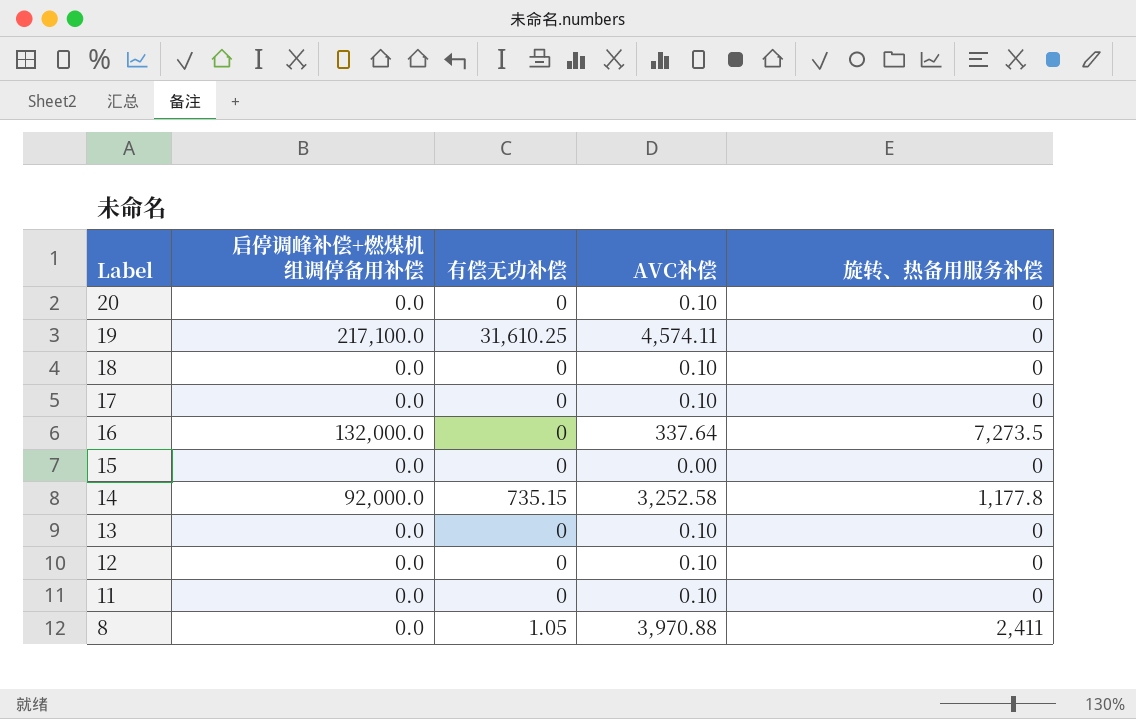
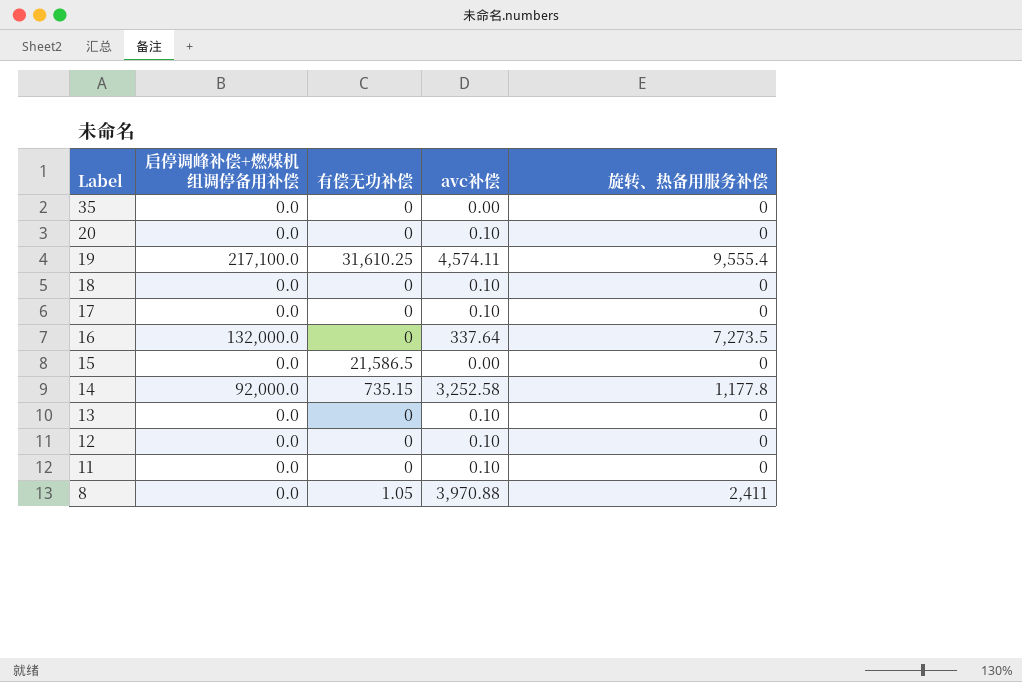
column name: AVC补偿 -> avc补偿
row 35: none -> 0.0 | 0 | 0.00 | 0
19 | 旋转、热备用服务补偿: 0 -> 9,555.4
15 | 有偿无功补偿: 0 -> 21,586.5

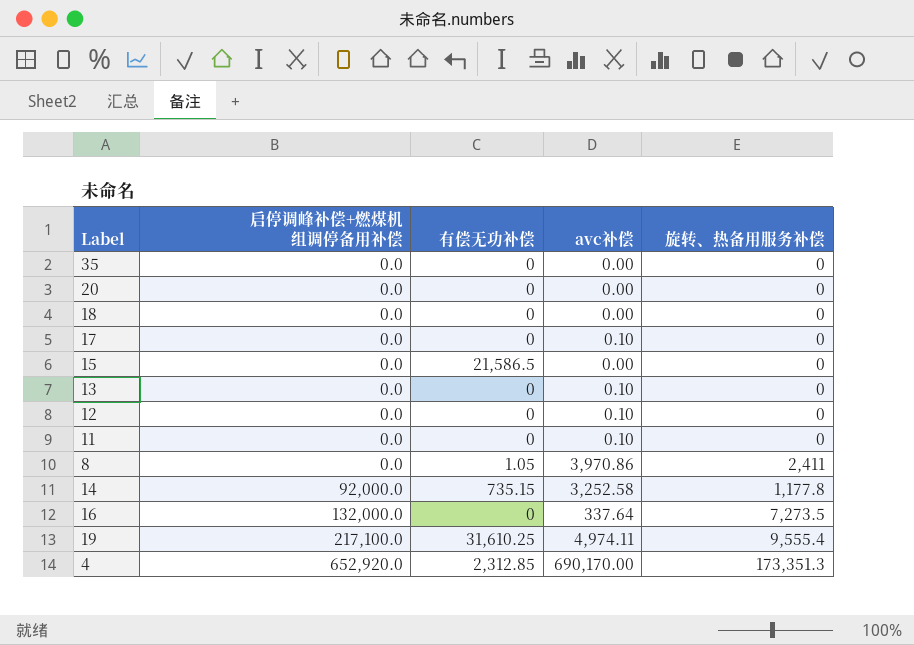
row order: Label descending -> 启停调峰补偿+燃煤机组调停备用补偿 ascending
20 | avc补偿: 0.10 -> 0.00
18 | avc补偿: 0.10 -> 0.00
8 | avc补偿: 3,970.88 -> 3,970.86
19 | avc补偿: 4,574.11 -> 4,974.11
row 4: none -> 652,920.0 | 2,312.85 | 690,170.00 | 173,351.3

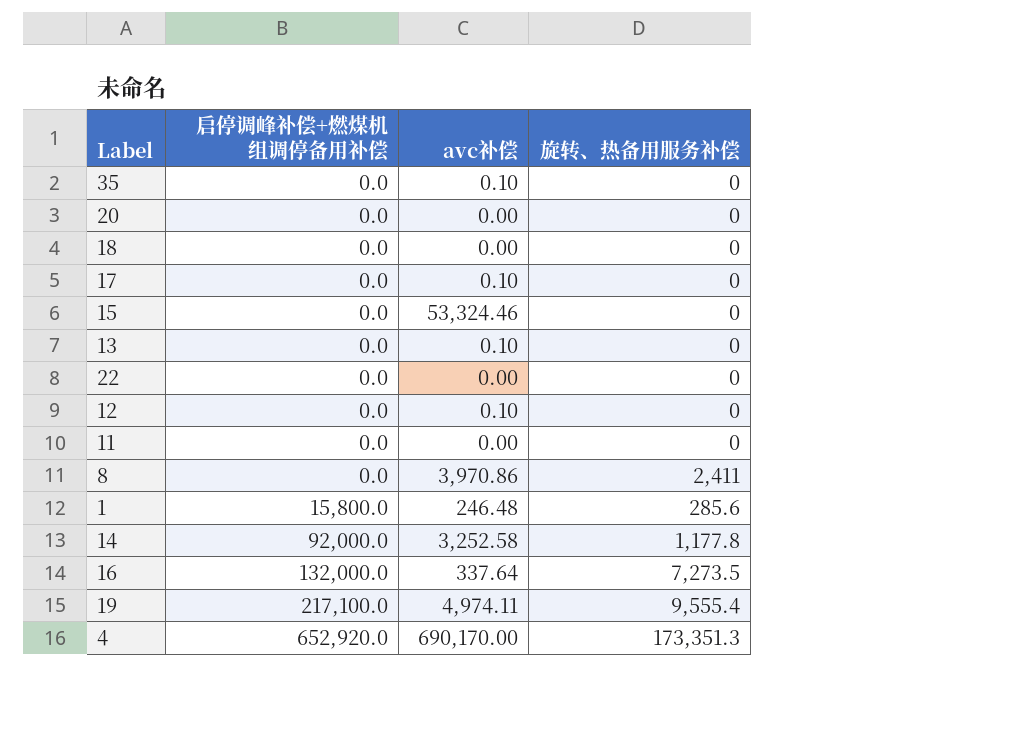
column 有偿无功补偿 | position: 3 -> none
35 | avc补偿: 0.00 -> 0.10
15 | avc补偿: 0.00 -> 53,324.46
row 22: none -> 0.0 | 0.00 | 0
11 | avc补偿: 0.10 -> 0.00
row 1: none -> 15,800.0 | 246.48 | 285.6

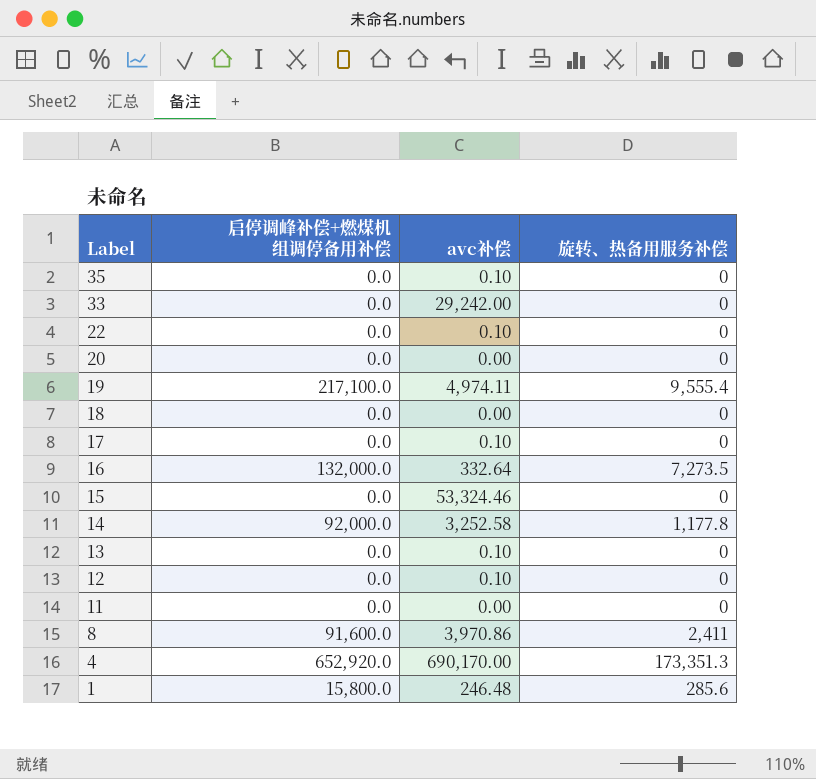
row order: 启停调峰补偿+燃煤机组调停备用补偿 ascending -> Label descending
row 33: none -> 0.0 | 29,242.00 | 0
22 | avc补偿: 0.00 -> 0.10
16 | avc补偿: 337.64 -> 332.64
8 | 启停调峰补偿+燃煤机组调停备用补偿: 0.0 -> 91,600.0

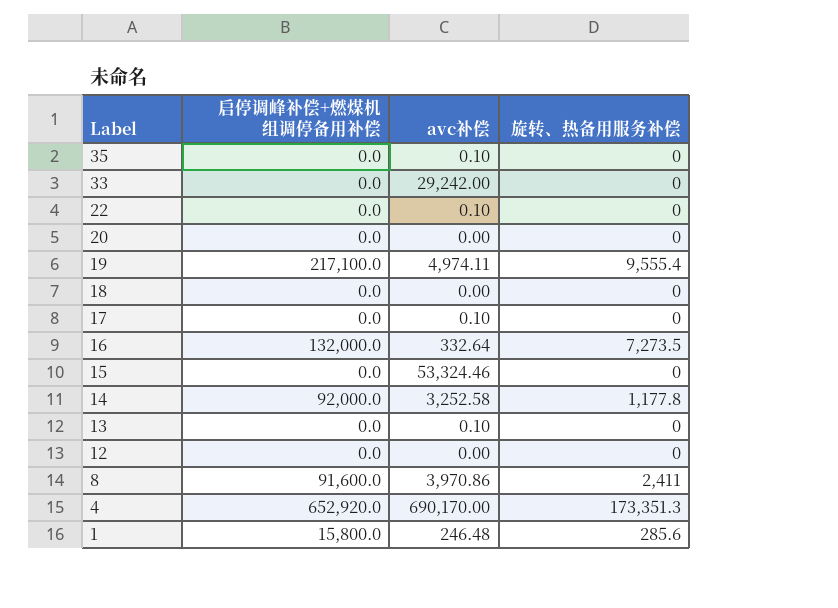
row 11: 0.0 | 0.00 | 0 -> none
12 | avc补偿: 0.10 -> 0.00

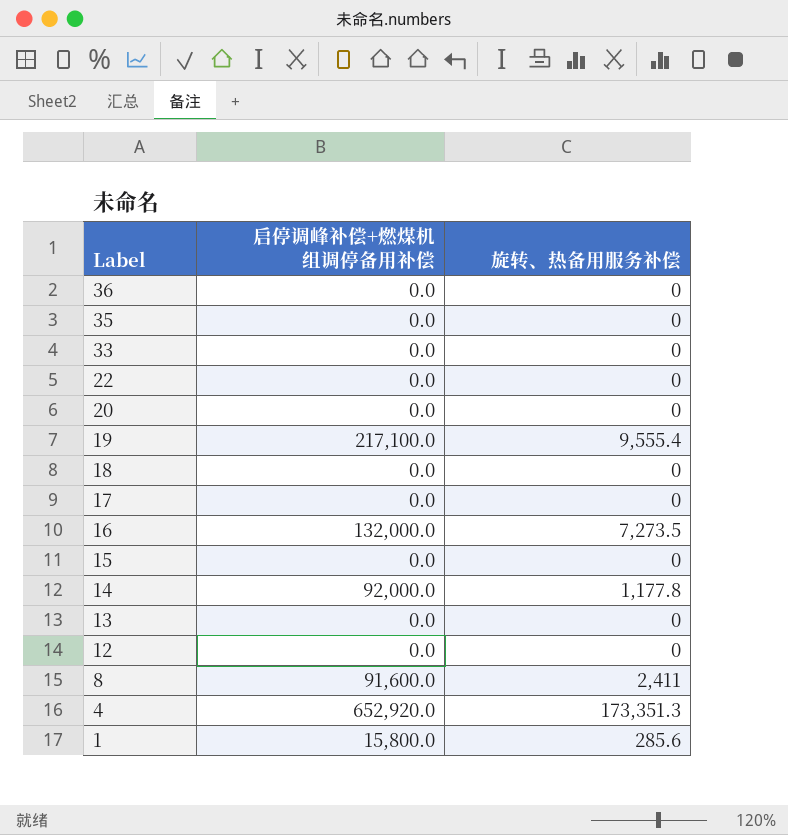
column avc补偿 | position: 3 -> none
row 36: none -> 0.0 | 0

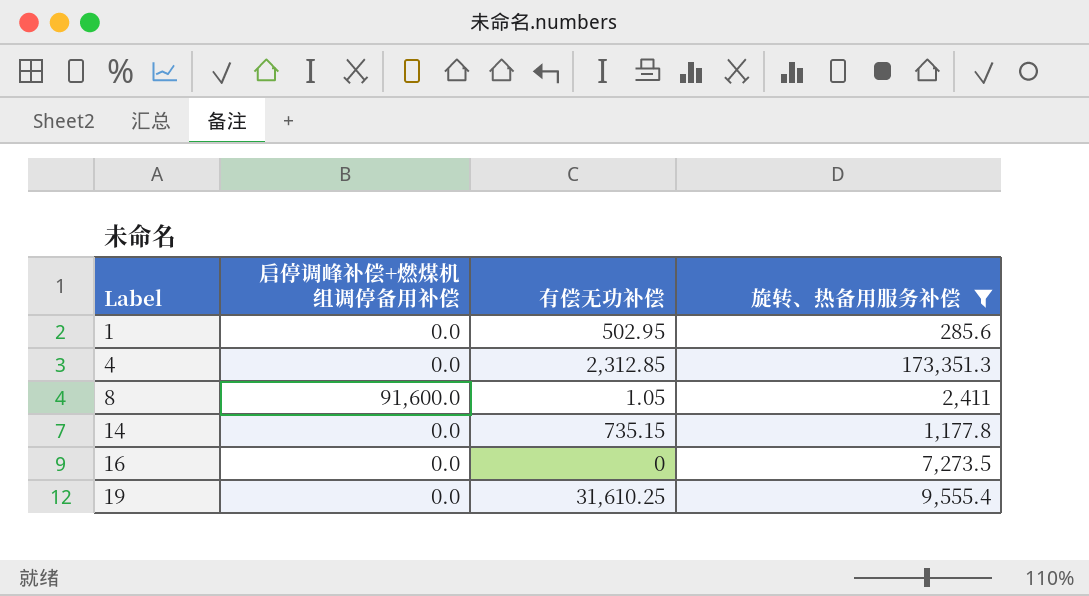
filter: none -> 旋转、热备用服务补偿 != 0
row order: Label descending -> Label ascending
column 有偿无功补偿 | position: none -> 3
1 | 启停调峰补偿+燃煤机组调停备用补偿: 15,800.0 -> 0.0
4 | 启停调峰补偿+燃煤机组调停备用补偿: 652,920.0 -> 0.0
14 | 启停调峰补偿+燃煤机组调停备用补偿: 92,000.0 -> 0.0
16 | 启停调峰补偿+燃煤机组调停备用补偿: 132,000.0 -> 0.0
19 | 启停调峰补偿+燃煤机组调停备用补偿: 217,100.0 -> 0.0

